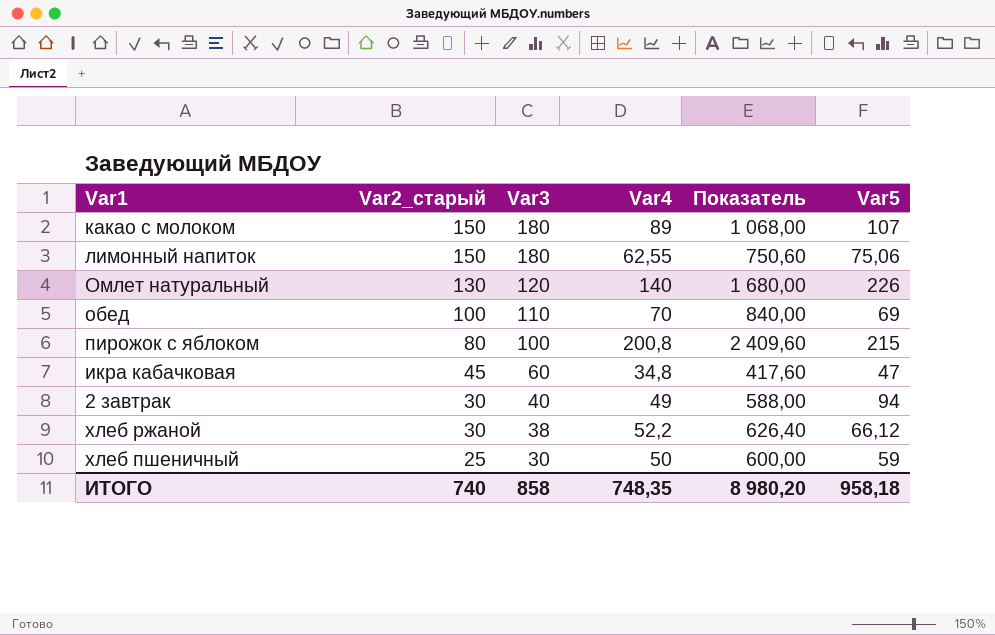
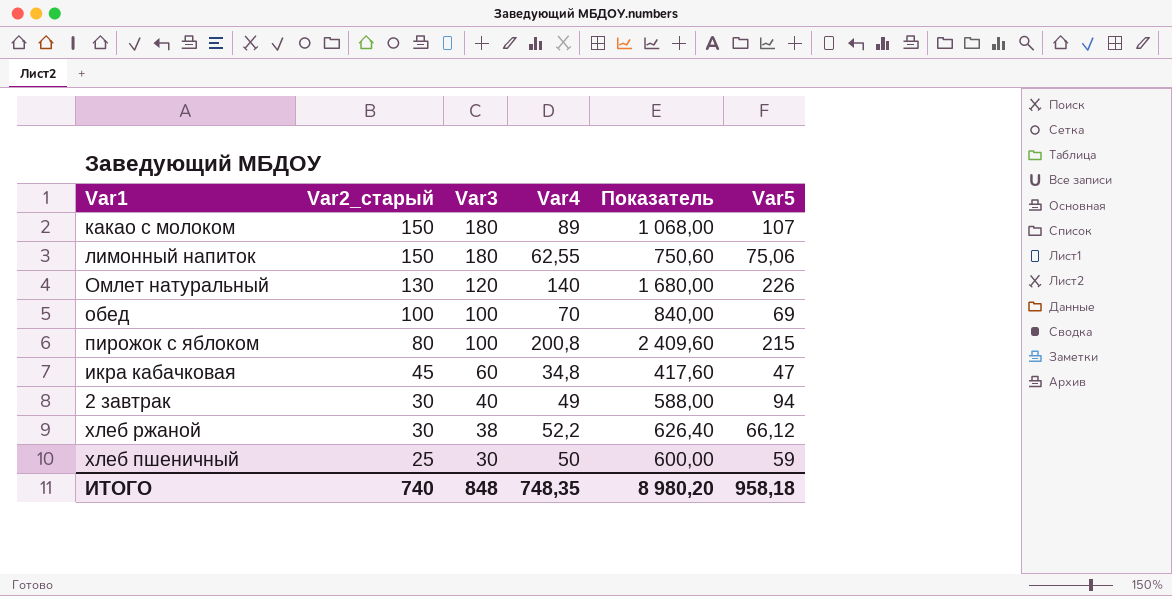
обед | Var3: 110 -> 100
ИТОГО | Var3: 858 -> 848

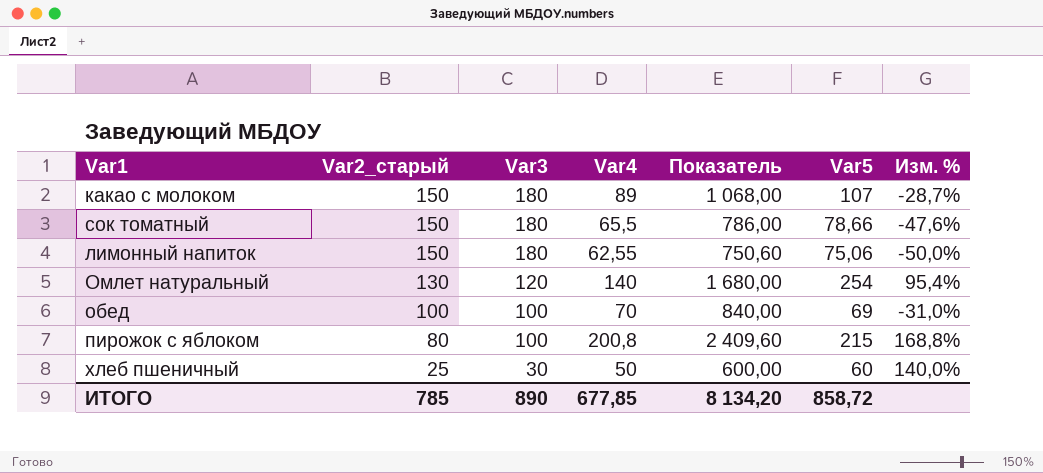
column Изм. % | formula: none -> ([Var5] - [Var2_старый]) / [Var2_старый]
row икра кабачковая: 45 | 60 | 34,8 | 417,60 | 47 -> none
row 2 завтрак: 30 | 40 | 49 | 588,00 | 94 -> none
row хлеб ржаной: 30 | 38 | 52,2 | 626,40 | 66,12 -> none
row сок томатный: none -> 150 | 180 | 65,5 | 786,00 | 78,66 | -47,6%
Омлет натуральный | Var5: 226 -> 254
хлеб пшеничный | Var5: 59 -> 60
ИТОГО | Var2_старый: 740 -> 785
ИТОГО | Var3: 848 -> 890
ИТОГО | Var4: 748,35 -> 677,85
ИТОГО | Показатель: 8 980,20 -> 8 134,20
ИТОГО | Var5: 958,18 -> 858,72

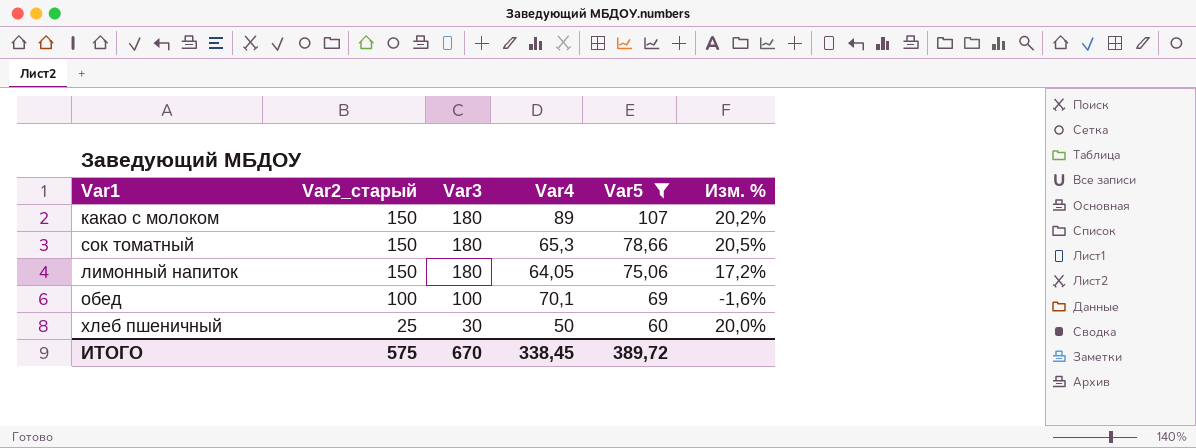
filter: none -> Var5 <= 107
column Показатель | formula: [Var4] * 12 -> none
column Изм. % | formula: ([Var5] - [Var2_старый]) / [Var2_старый] -> ([Var5] - [Var4]) / [Var4]
сок томатный | Var4: 65,5 -> 65,3
лимонный напиток | Var4: 62,55 -> 64,05
обед | Var4: 70 -> 70,1
ИТОГО | Var2_старый: 785 -> 575
ИТОГО | Var3: 890 -> 670
ИТОГО | Var4: 677,85 -> 338,45
ИТОГО | Var5: 858,72 -> 389,72

